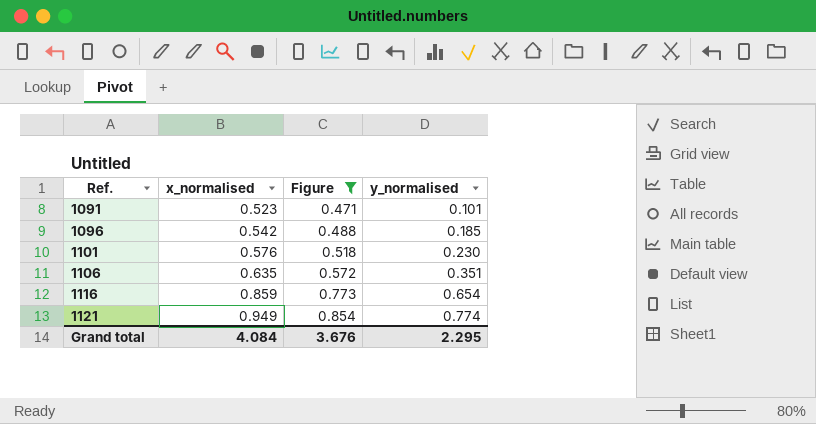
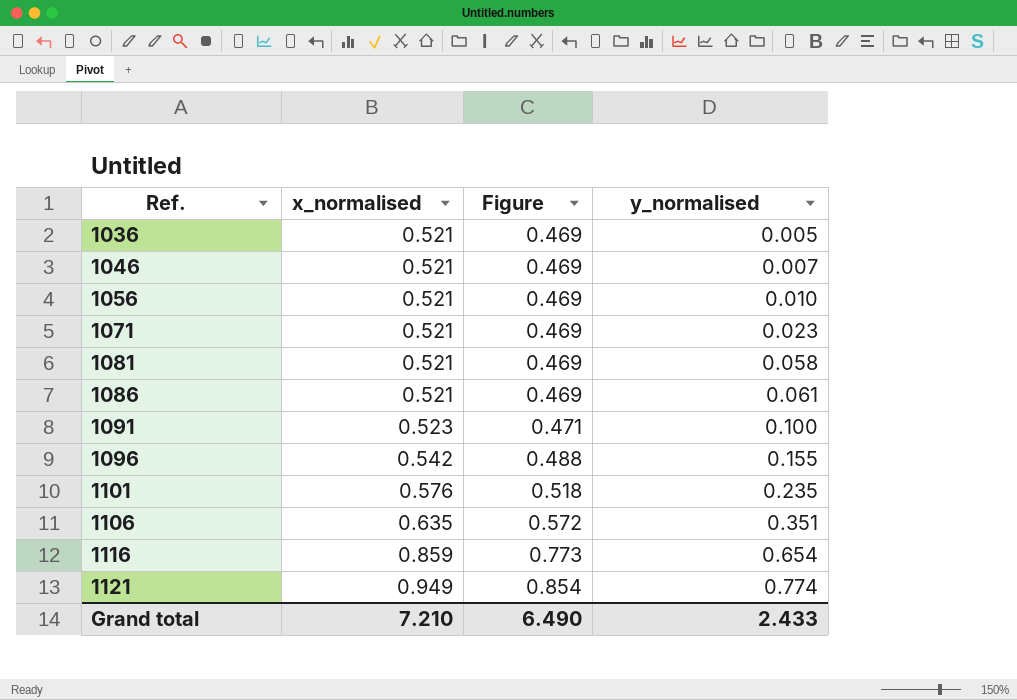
filter: Figure != 0.469 -> none
1091 | y_normalised: 0.101 -> 0.100
1096 | y_normalised: 0.185 -> 0.155
1101 | y_normalised: 0.230 -> 0.235
Grand total | x_normalised: 4.084 -> 7.210
Grand total | Figure: 3.676 -> 6.490
Grand total | y_normalised: 2.295 -> 2.433

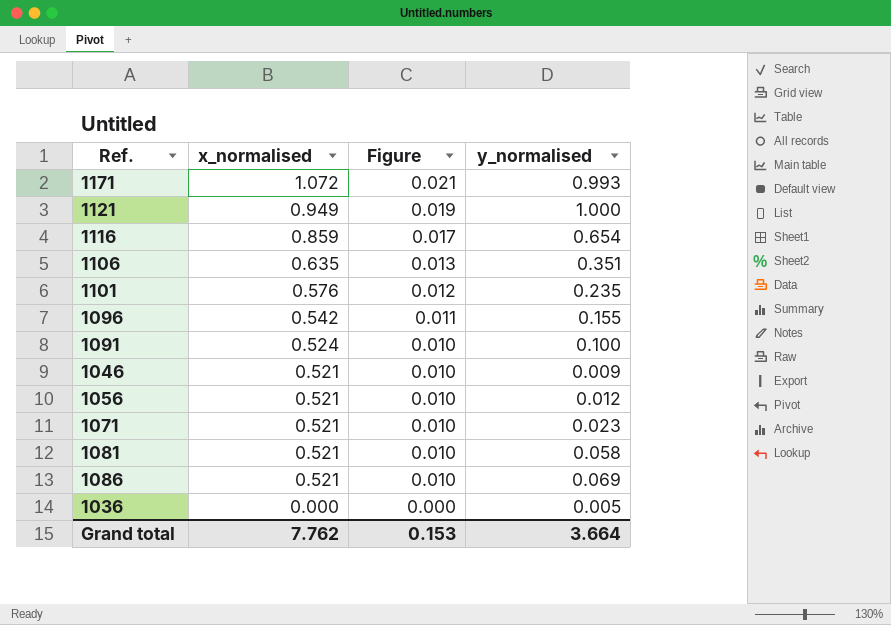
row order: Ref. ascending -> x_normalised descending
column Figure | formula: [x_normalised] * 0.9 -> [x_normalised] * 0.02
row 1171: none -> 1.072 | 0.021 | 0.993
1121 | y_normalised: 0.774 -> 1.000
1091 | x_normalised: 0.523 -> 0.524
1046 | y_normalised: 0.007 -> 0.009
1056 | y_normalised: 0.010 -> 0.012
1086 | y_normalised: 0.061 -> 0.069
1036 | x_normalised: 0.521 -> 0.000
Grand total | x_normalised: 7.210 -> 7.762
Grand total | Figure: 6.490 -> 0.153
Grand total | y_normalised: 2.433 -> 3.664

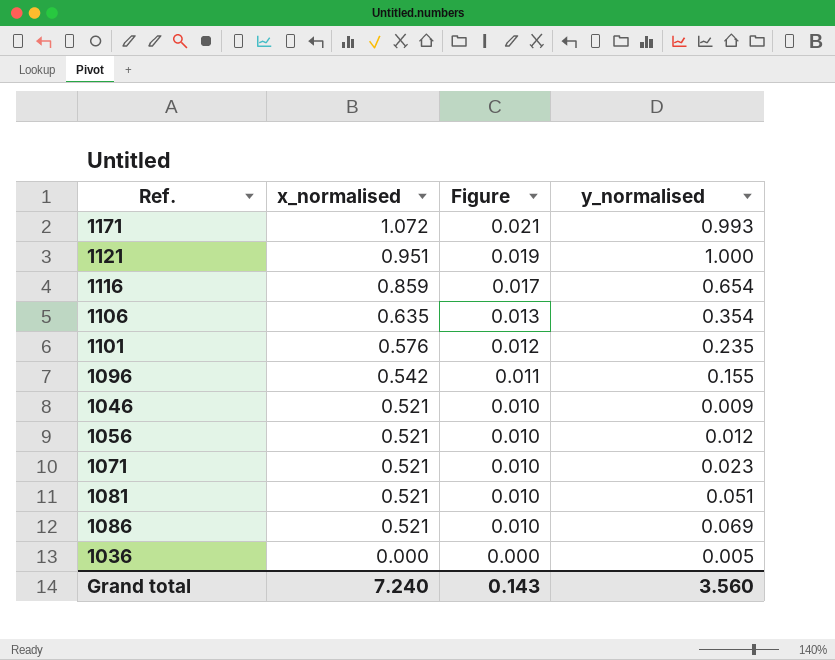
row 1091: 0.524 | 0.010 | 0.100 -> none
1121 | x_normalised: 0.949 -> 0.951
1106 | y_normalised: 0.351 -> 0.354
1081 | y_normalised: 0.058 -> 0.051
Grand total | x_normalised: 7.762 -> 7.240
Grand total | Figure: 0.153 -> 0.143
Grand total | y_normalised: 3.664 -> 3.560

